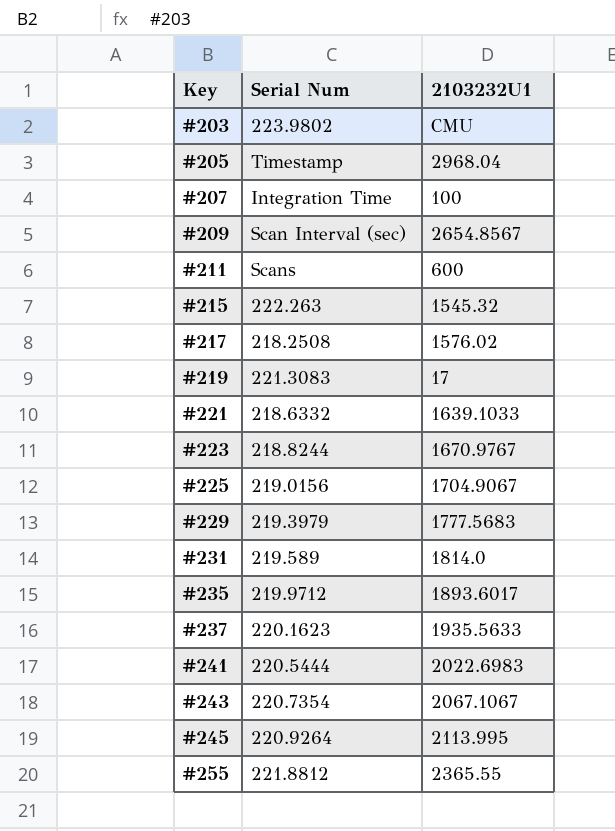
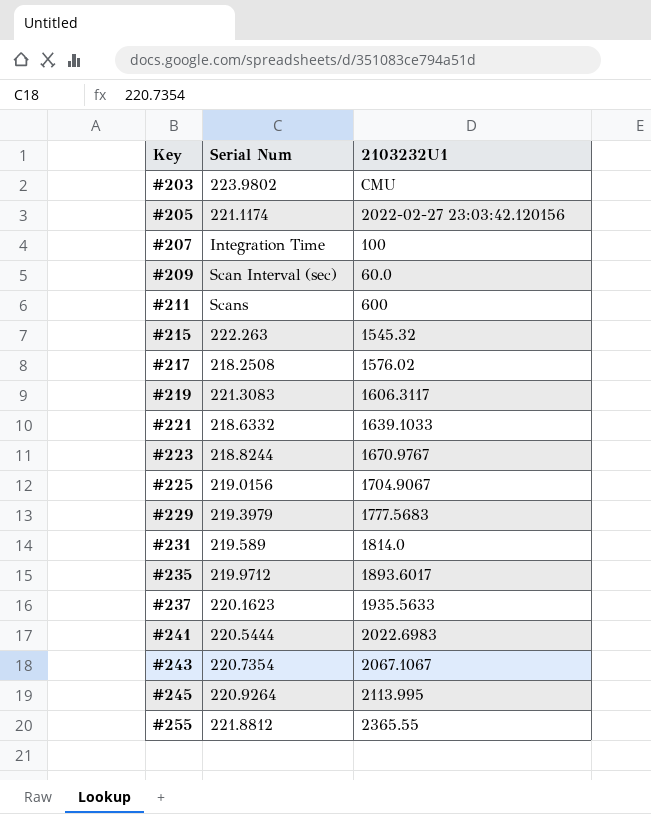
#205 | Serial Num: Timestamp -> 221.1174
#205 | 2103232U1: 2968.04 -> 2022-02-27 23:03:42.120156
#209 | 2103232U1: 2654.8567 -> 60.0
#219 | 2103232U1: 17 -> 1606.3117

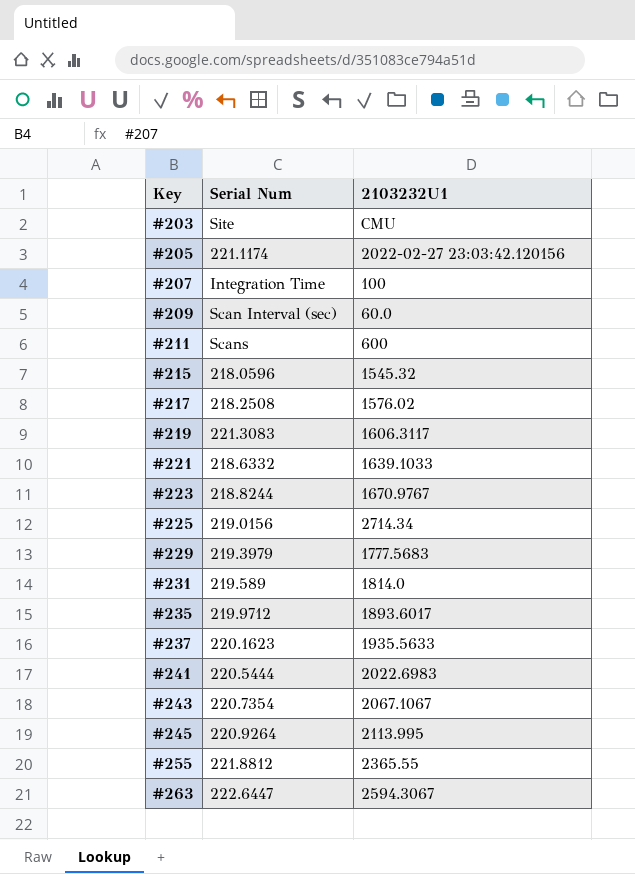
#203 | Serial Num: 223.9802 -> Site
#215 | Serial Num: 222.263 -> 218.0596
#225 | 2103232U1: 1704.9067 -> 2714.34
row #263: none -> 222.6447 | 2594.3067

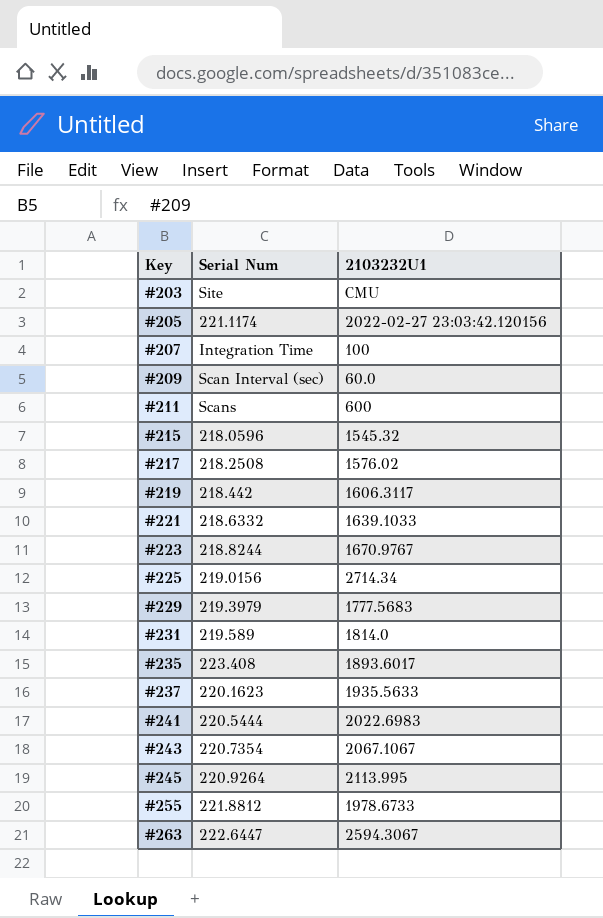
#219 | Serial Num: 221.3083 -> 218.442
#235 | Serial Num: 219.9712 -> 223.408
#255 | 2103232U1: 2365.55 -> 1978.6733

